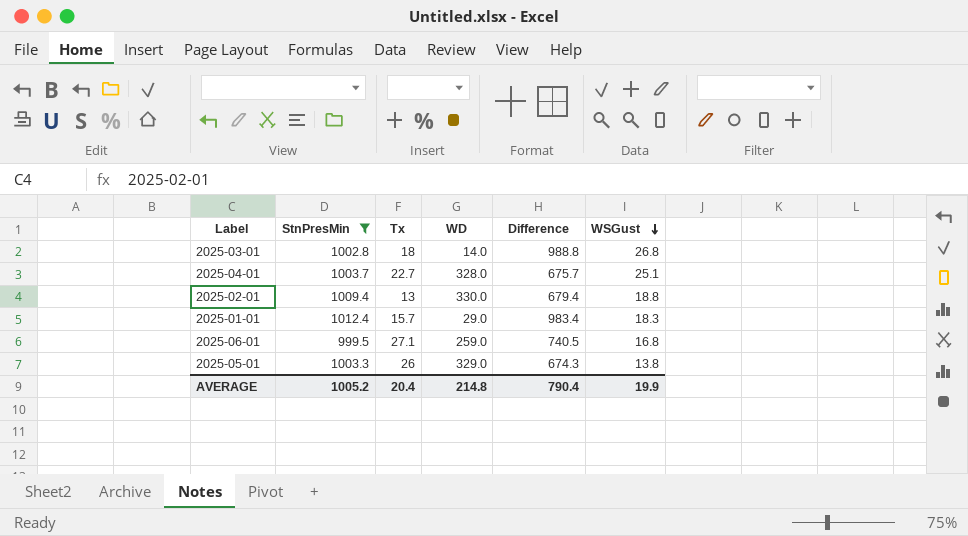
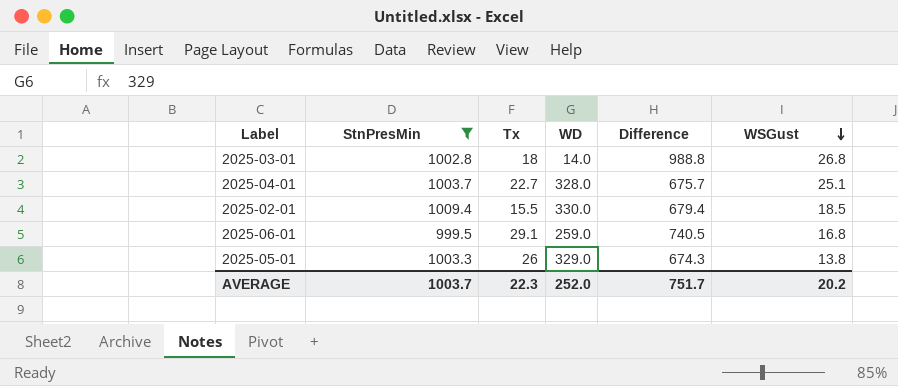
row 2025-01-01: 1012.4 | 15.7 | 29.0 | 983.4 | 18.3 -> none
2025-02-01 | Tx: 13 -> 15.5
2025-02-01 | WSGust: 18.8 -> 18.5
2025-06-01 | Tx: 27.1 -> 29.1
AVERAGE | StnPresMin: 1005.2 -> 1003.7
AVERAGE | Tx: 20.4 -> 22.3
AVERAGE | WD: 214.8 -> 252.0
AVERAGE | Difference: 790.4 -> 751.7
AVERAGE | WSGust: 19.9 -> 20.2

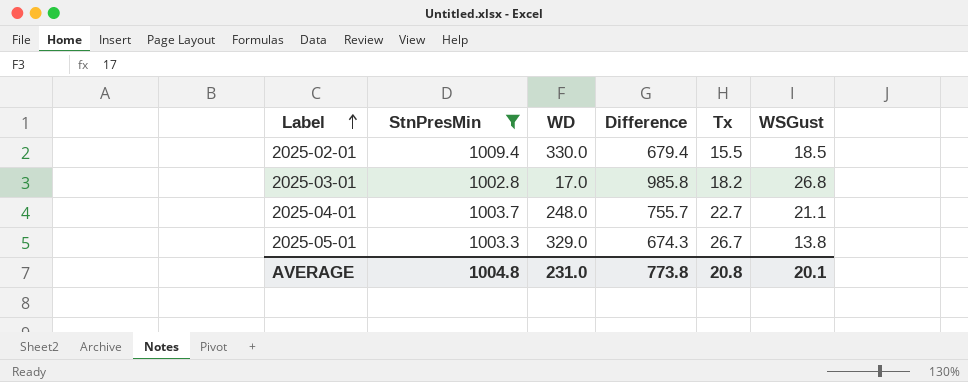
row order: WSGust descending -> Label ascending
column Tx | position: 3 -> 5
row 2025-06-01: 999.5 | 29.1 | 259.0 | 740.5 | 16.8 -> none
2025-03-01 | WD: 14.0 -> 17.0
2025-03-01 | Difference: 988.8 -> 985.8
2025-03-01 | Tx: 18 -> 18.2
2025-04-01 | WD: 328.0 -> 248.0
2025-04-01 | Difference: 675.7 -> 755.7
2025-04-01 | WSGust: 25.1 -> 21.1
2025-05-01 | Tx: 26 -> 26.7
AVERAGE | StnPresMin: 1003.7 -> 1004.8
AVERAGE | WD: 252.0 -> 231.0
AVERAGE | Difference: 751.7 -> 773.8
AVERAGE | Tx: 22.3 -> 20.8
AVERAGE | WSGust: 20.2 -> 20.1

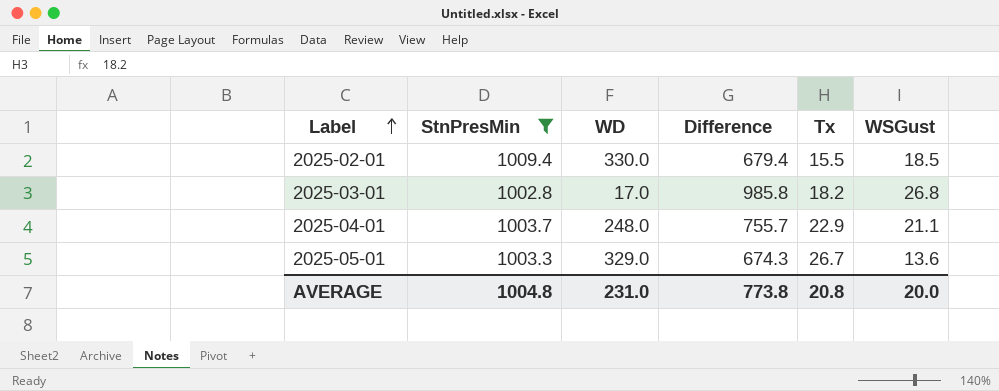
2025-04-01 | Tx: 22.7 -> 22.9
2025-05-01 | WSGust: 13.8 -> 13.6
AVERAGE | WSGust: 20.1 -> 20.0

